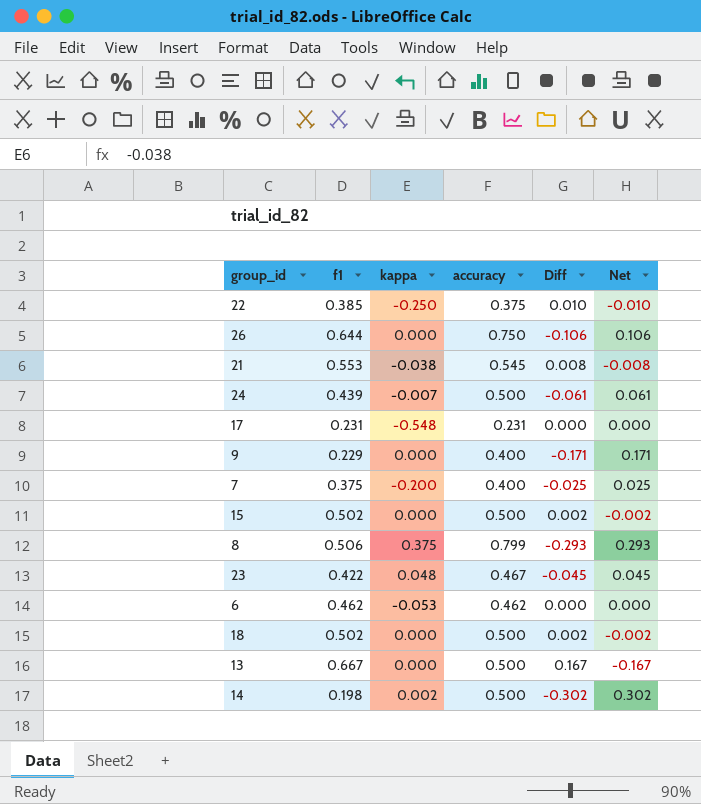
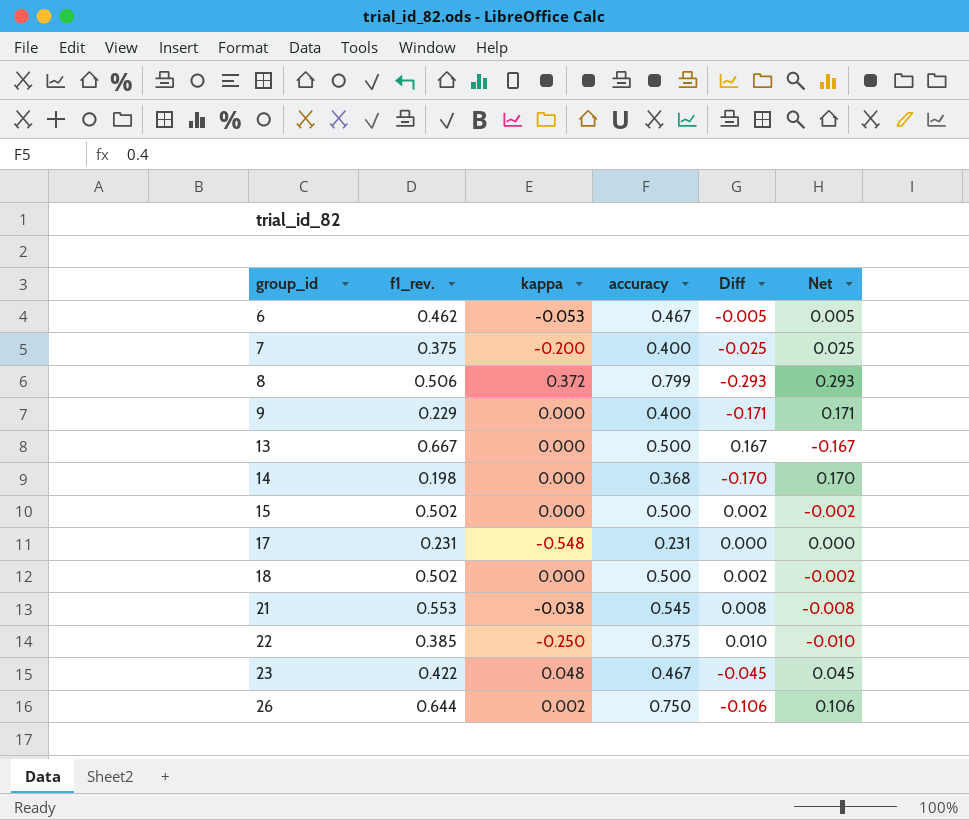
row order: none -> group_id ascending
column name: f1 -> f1_rev.
row 24: 0.439 | -0.007 | 0.500 | -0.061 | 0.061 -> none
6 | accuracy: 0.462 -> 0.467
6 | Diff: 0.000 -> -0.005
6 | Net: 0.000 -> 0.005
8 | kappa: 0.375 -> 0.372
14 | kappa: 0.002 -> 0.000
14 | accuracy: 0.500 -> 0.368
14 | Diff: -0.302 -> -0.170
14 | Net: 0.302 -> 0.170
26 | kappa: 0.000 -> 0.002

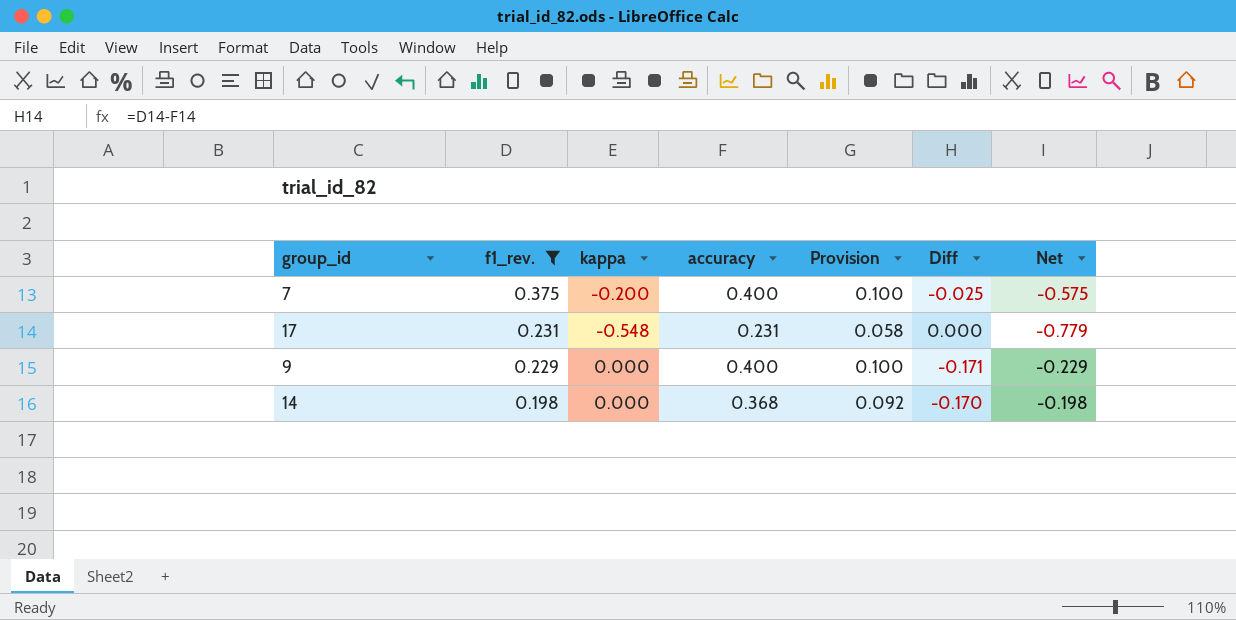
filter: none -> f1_rev. <= 0.375
row order: group_id ascending -> f1_rev. descending
column Provision | formula: none -> [accuracy] * 0.25
column Net | formula: [accuracy] - [f1_rev.] -> [kappa] - [f1_rev.]

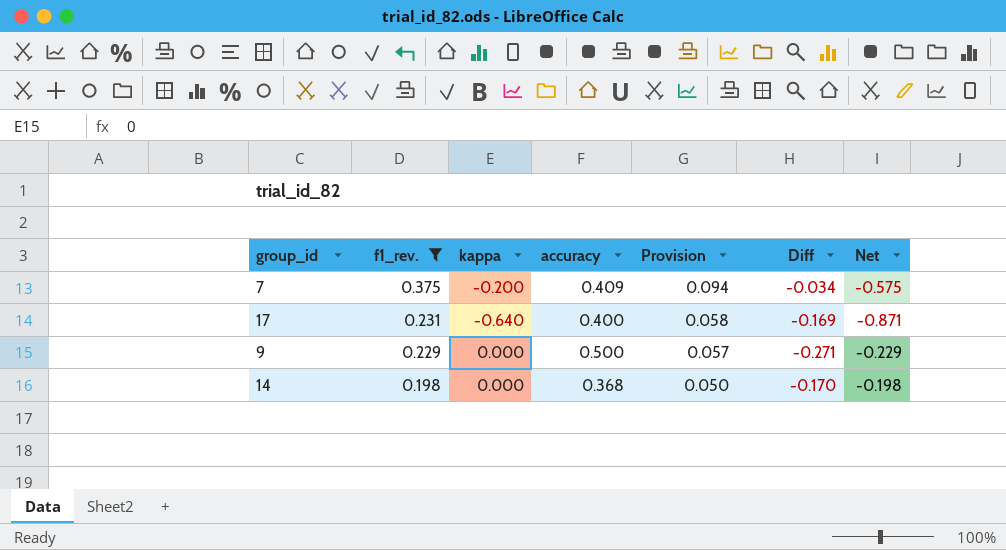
column Provision | formula: [accuracy] * 0.25 -> [f1_rev.] * 0.25
7 | accuracy: 0.400 -> 0.409
7 | Diff: -0.025 -> -0.034
17 | kappa: -0.548 -> -0.640
17 | accuracy: 0.231 -> 0.400
17 | Diff: 0.000 -> -0.169
17 | Net: -0.779 -> -0.871
9 | accuracy: 0.400 -> 0.500
9 | Diff: -0.171 -> -0.271

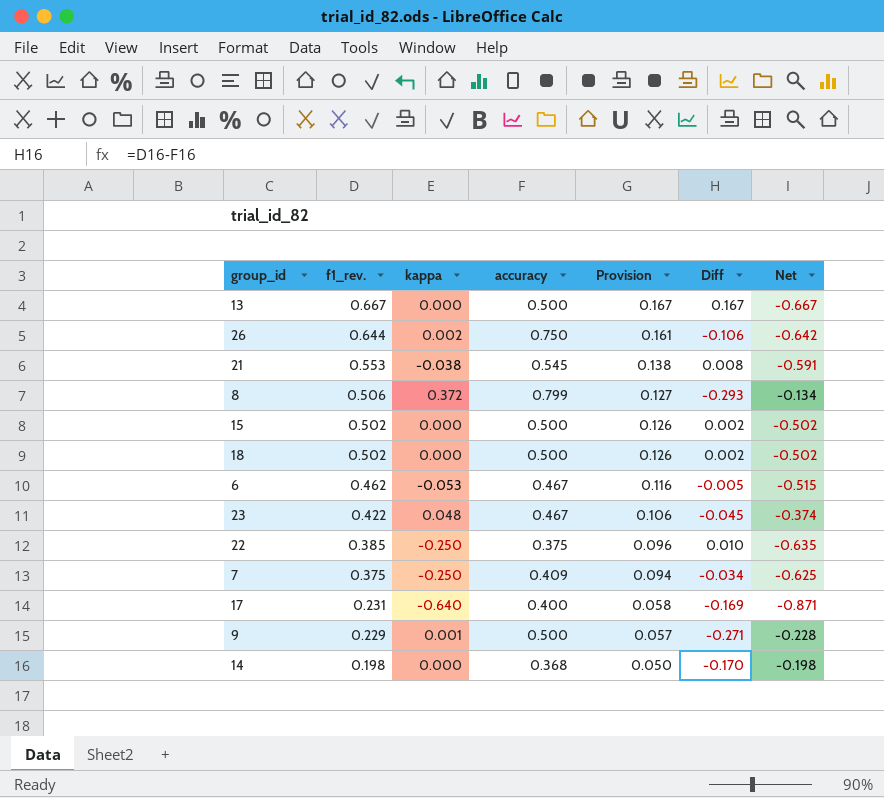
filter: f1_rev. <= 0.375 -> none
7 | kappa: -0.200 -> -0.250
7 | Net: -0.575 -> -0.625
9 | kappa: 0.000 -> 0.001
9 | Net: -0.229 -> -0.228

